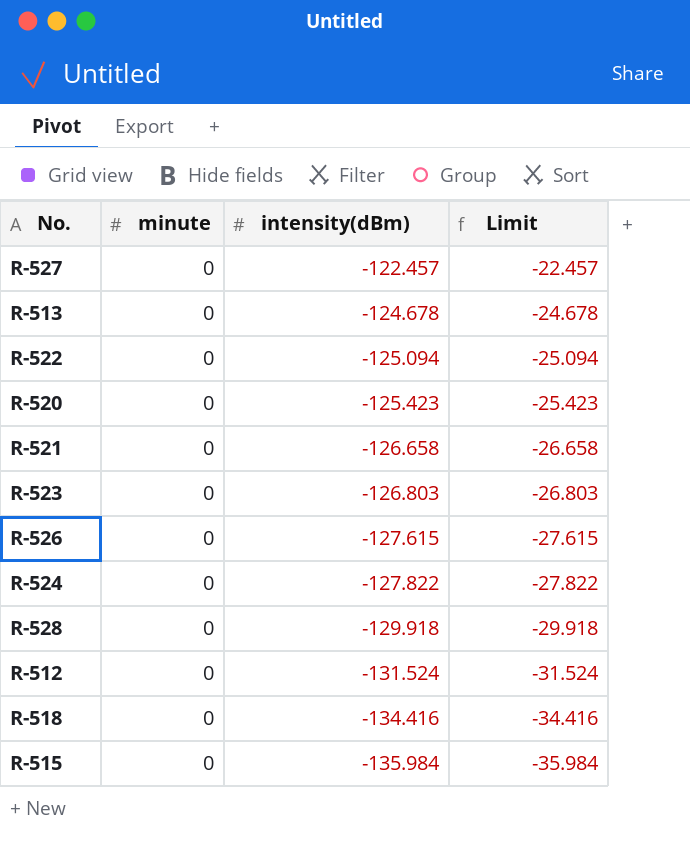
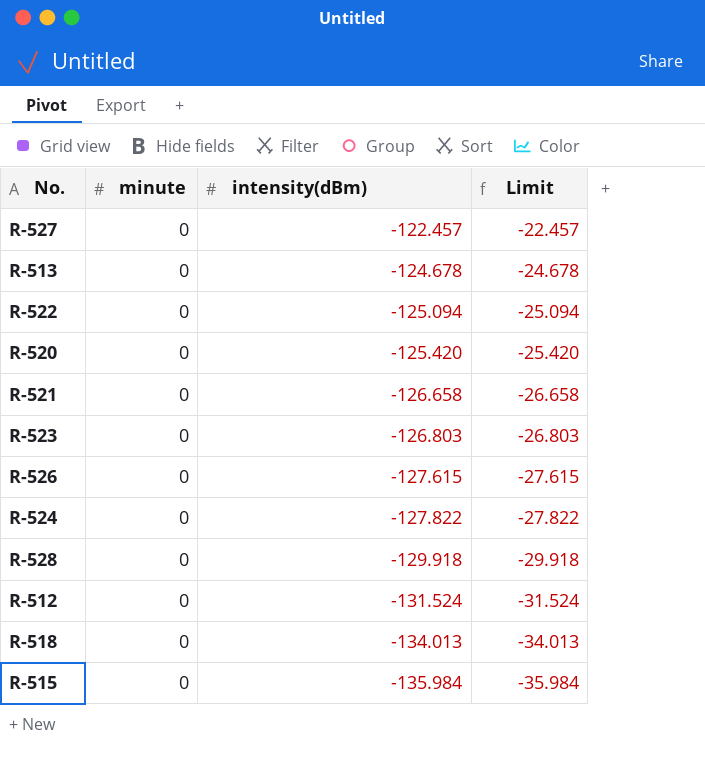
R-520 | intensity(dBm): -125.423 -> -125.420
R-520 | Limit: -25.423 -> -25.420
R-518 | intensity(dBm): -134.416 -> -134.013
R-518 | Limit: -34.416 -> -34.013

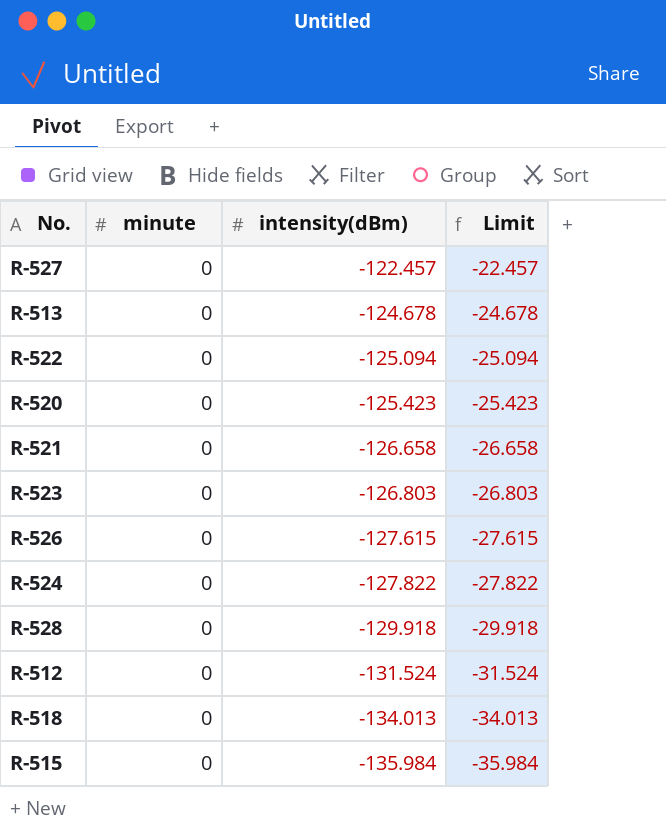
R-520 | intensity(dBm): -125.420 -> -125.423
R-520 | Limit: -25.420 -> -25.423

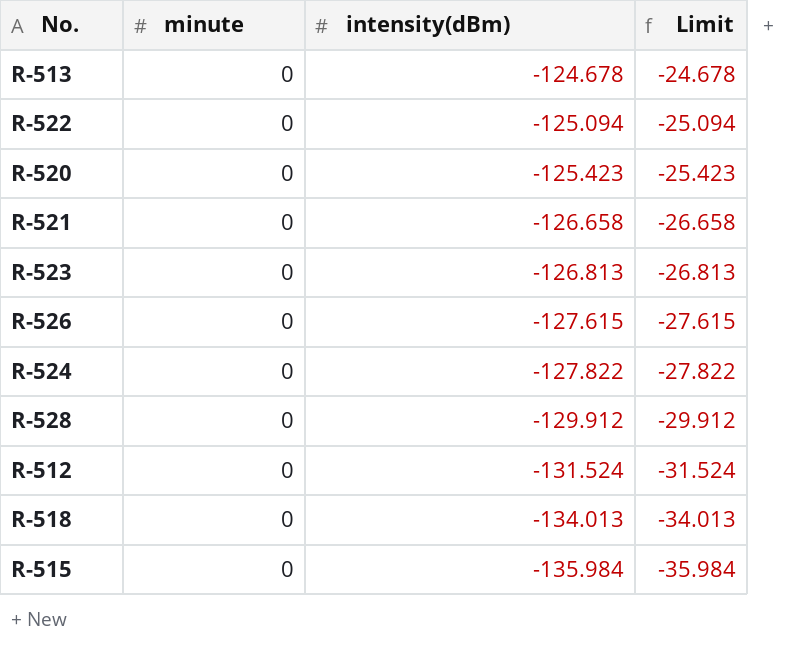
row R-527: 0 | -122.457 | -22.457 -> none
R-523 | intensity(dBm): -126.803 -> -126.813
R-523 | Limit: -26.803 -> -26.813
R-528 | intensity(dBm): -129.918 -> -129.912
R-528 | Limit: -29.918 -> -29.912

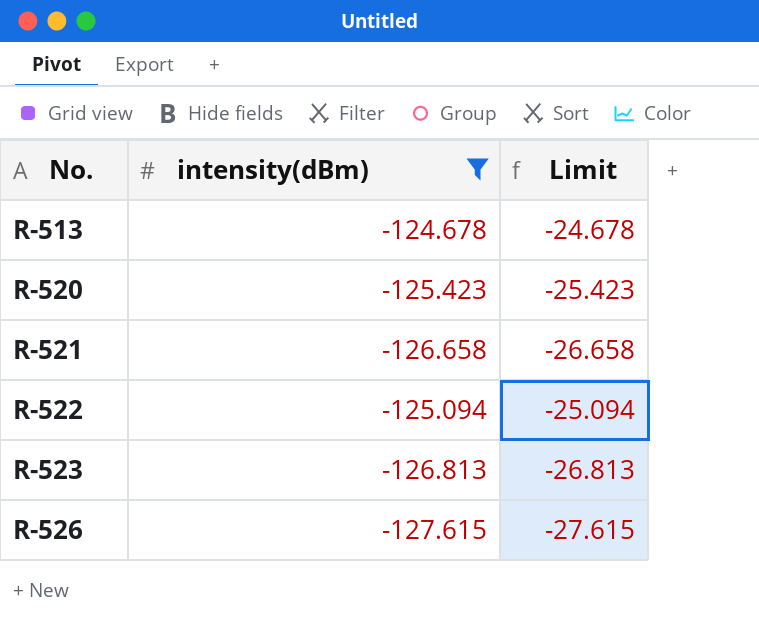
filter: none -> intensity(dBm) >= -127.615
row order: intensity(dBm) descending -> No. ascending
column minute | position: 2 -> none

